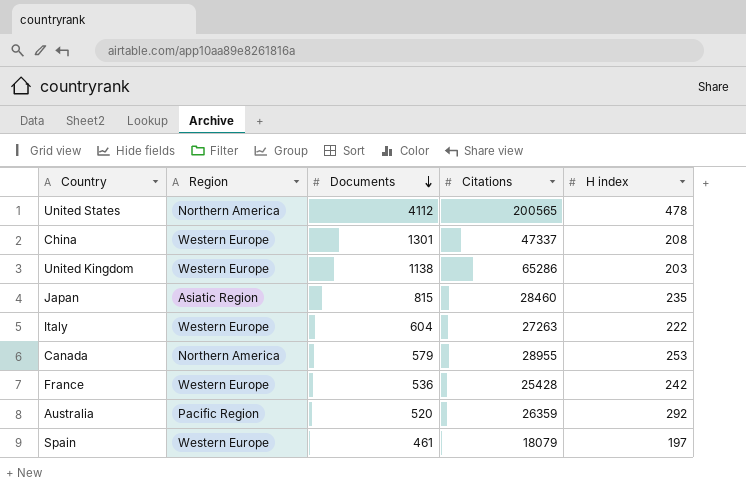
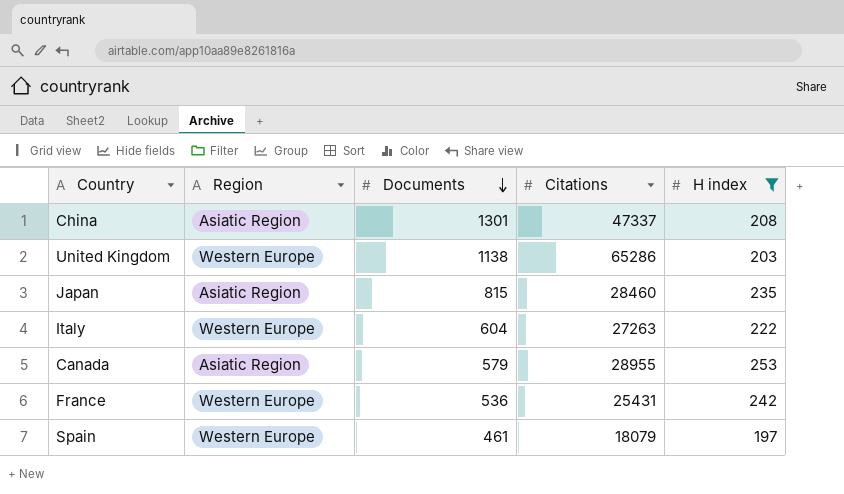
filter: none -> H index <= 253
China | Region: Western Europe -> Asiatic Region
Canada | Region: Northern America -> Asiatic Region
France | Citations: 25428 -> 25431

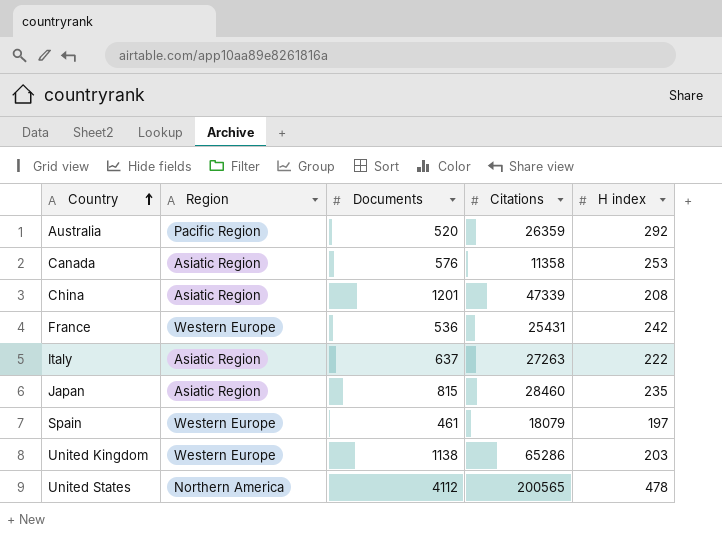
filter: H index <= 253 -> none
row order: Documents descending -> Country ascending
Canada | Documents: 579 -> 576
Canada | Citations: 28955 -> 11358
China | Documents: 1301 -> 1201
China | Citations: 47337 -> 47339
Italy | Region: Western Europe -> Asiatic Region
Italy | Documents: 604 -> 637

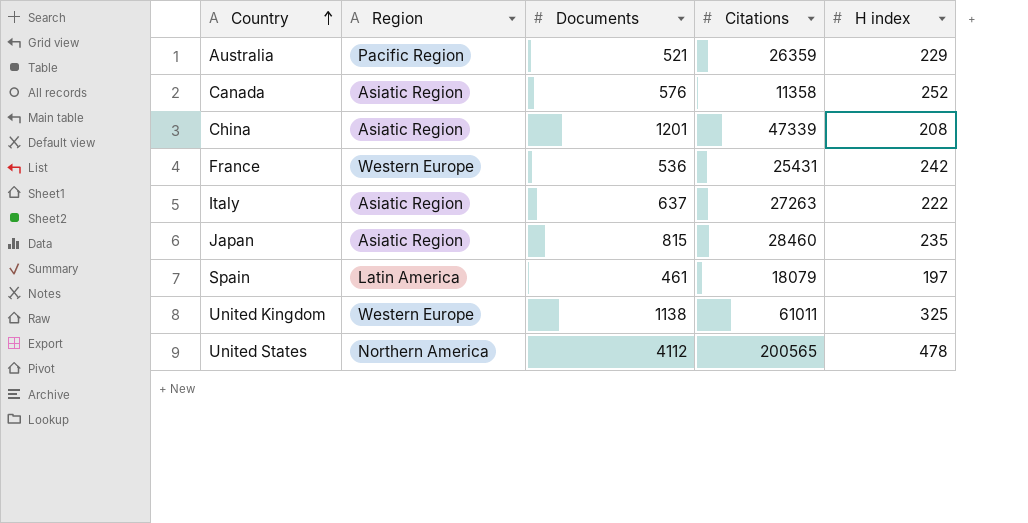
Australia | Documents: 520 -> 521
Australia | H index: 292 -> 229
Canada | H index: 253 -> 252
Spain | Region: Western Europe -> Latin America
United Kingdom | Citations: 65286 -> 61011
United Kingdom | H index: 203 -> 325

